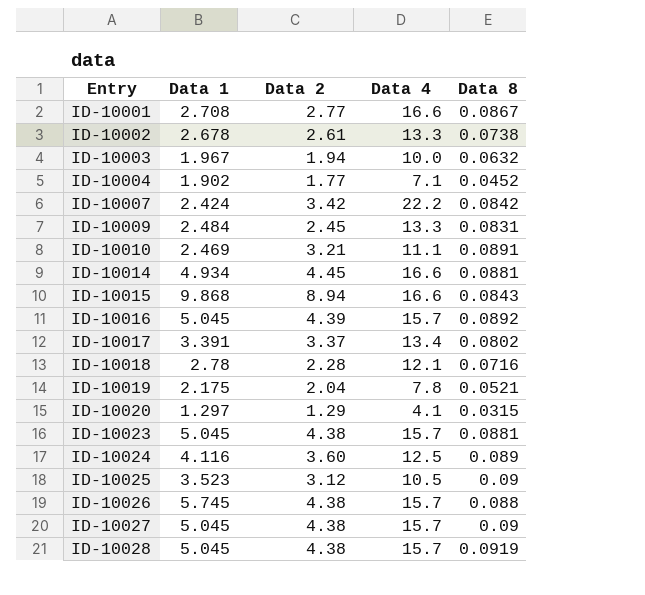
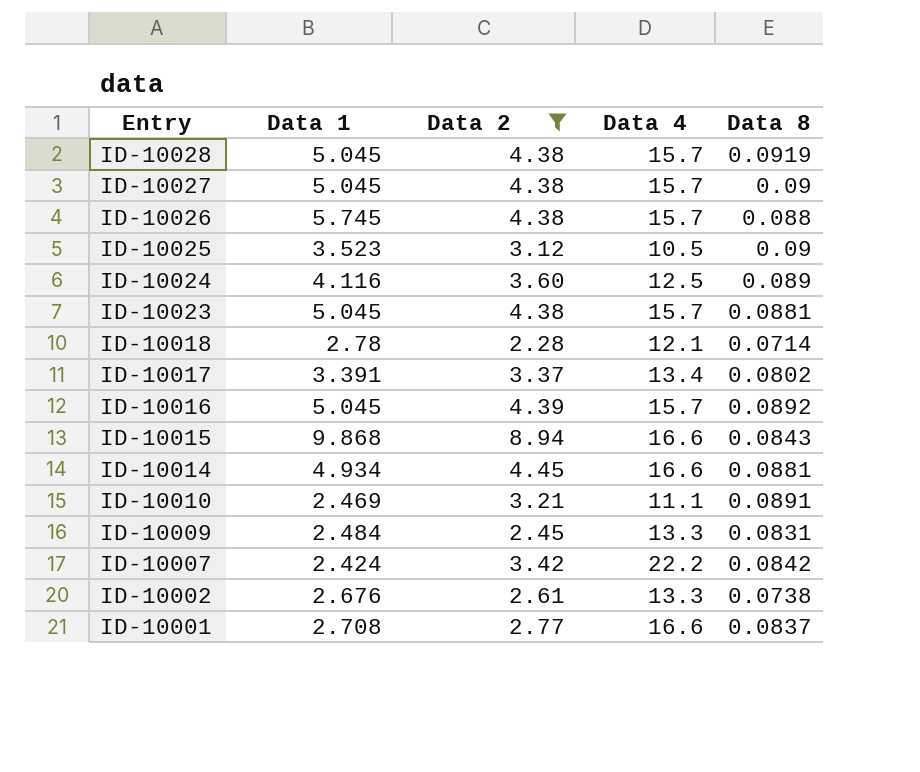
filter: none -> Data 2 >= 2.28
row order: Entry ascending -> Entry descending
ID-10018 | Data 8: 0.0716 -> 0.0714
ID-10002 | Data 1: 2.678 -> 2.676
ID-10001 | Data 8: 0.0867 -> 0.0837

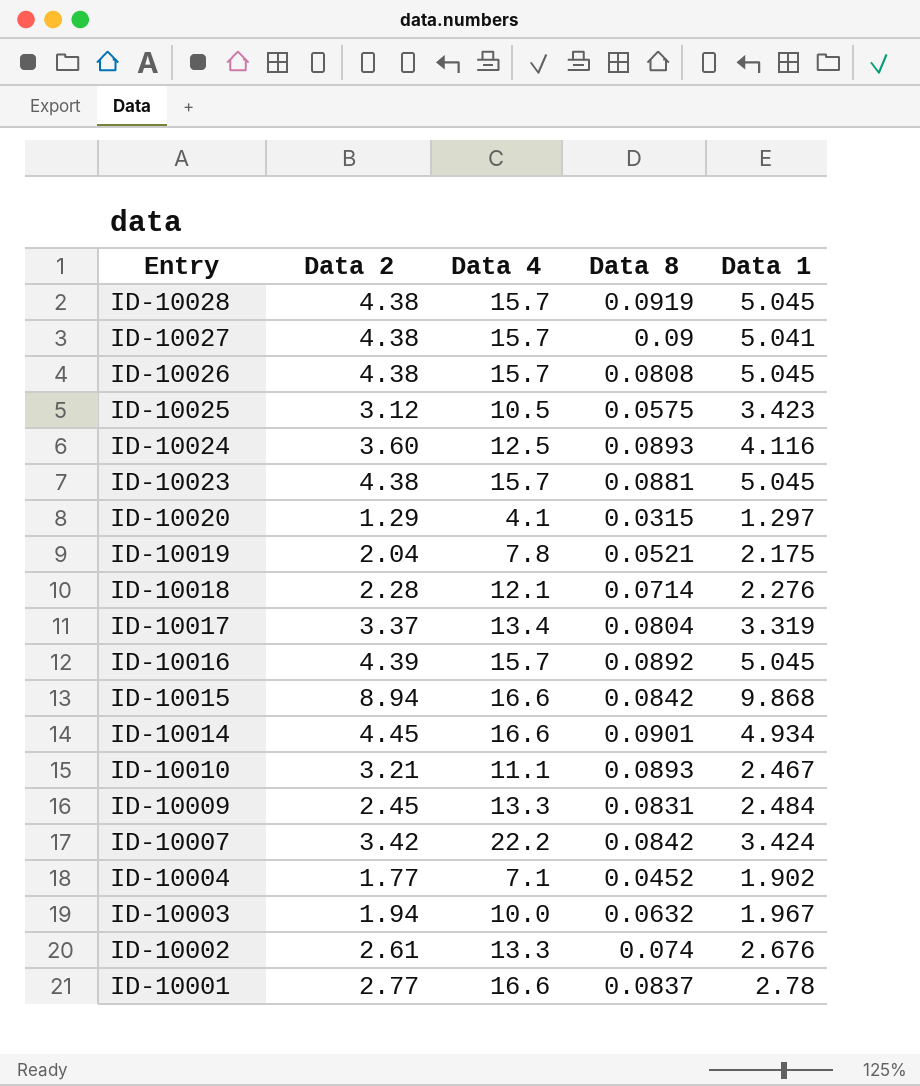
filter: Data 2 >= 2.28 -> none
column Data 1 | position: 2 -> 5
ID-10027 | Data 1: 5.045 -> 5.041
ID-10026 | Data 8: 0.088 -> 0.0808
ID-10026 | Data 1: 5.745 -> 5.045
ID-10025 | Data 8: 0.09 -> 0.0575
ID-10025 | Data 1: 3.523 -> 3.423
ID-10024 | Data 8: 0.089 -> 0.0893
ID-10018 | Data 1: 2.78 -> 2.276
ID-10017 | Data 8: 0.0802 -> 0.0804
ID-10017 | Data 1: 3.391 -> 3.319
ID-10015 | Data 8: 0.0843 -> 0.0842
ID-10014 | Data 8: 0.0881 -> 0.0901
ID-10010 | Data 8: 0.0891 -> 0.0893
ID-10010 | Data 1: 2.469 -> 2.467
ID-10007 | Data 1: 2.424 -> 3.424
ID-10002 | Data 8: 0.0738 -> 0.074
ID-10001 | Data 1: 2.708 -> 2.78

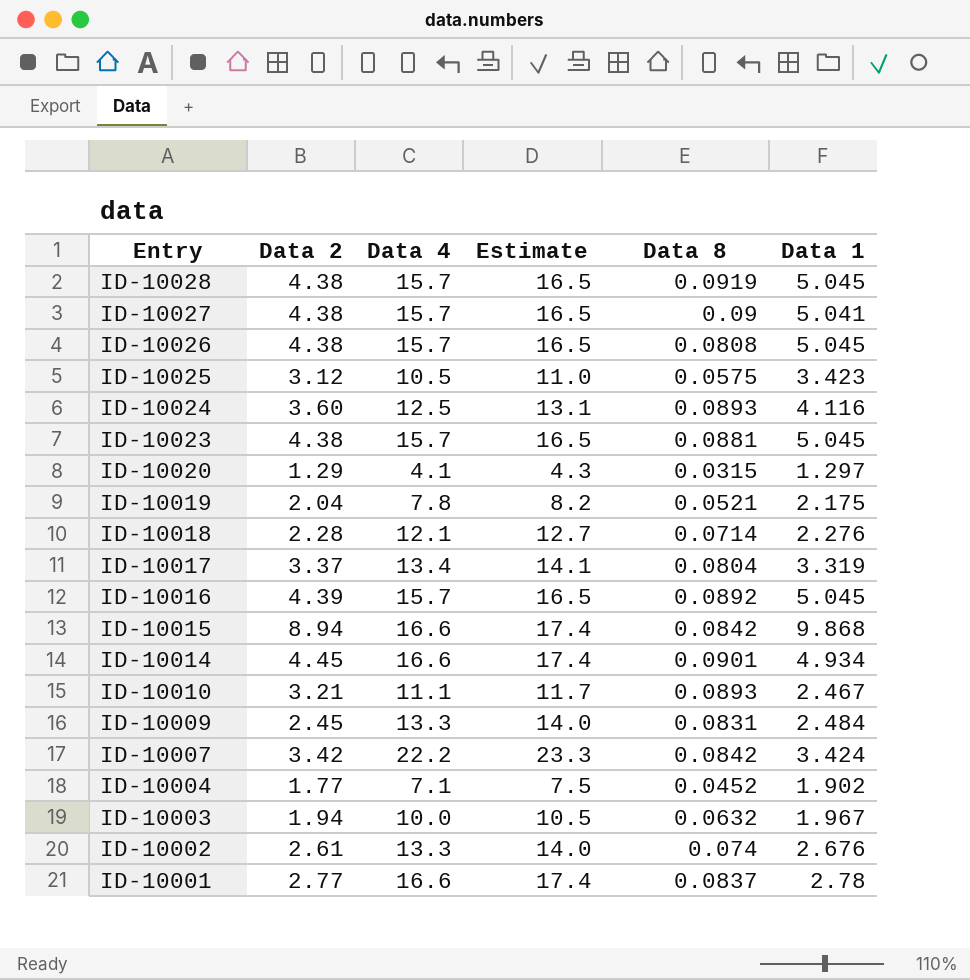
column Estimate | formula: none -> [Data 4] * 1.05

